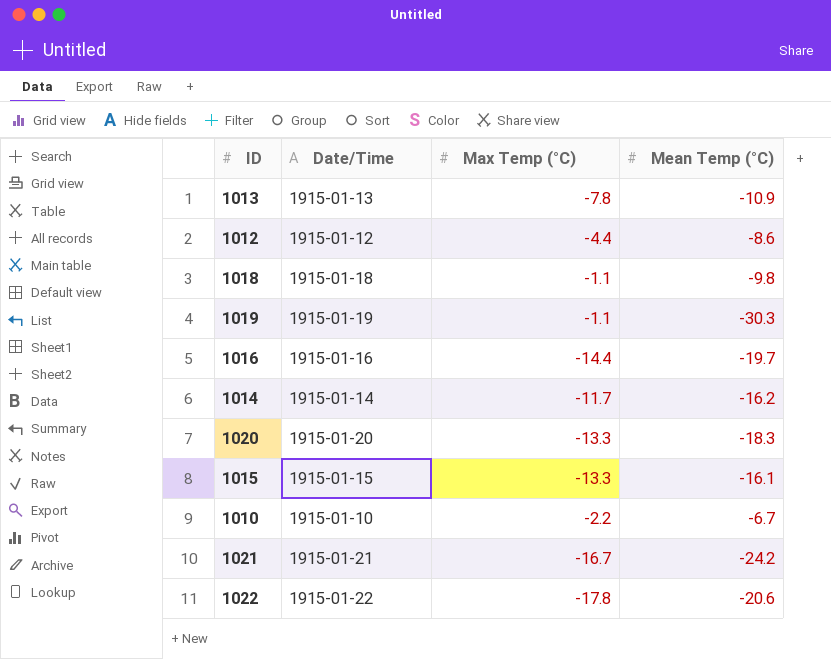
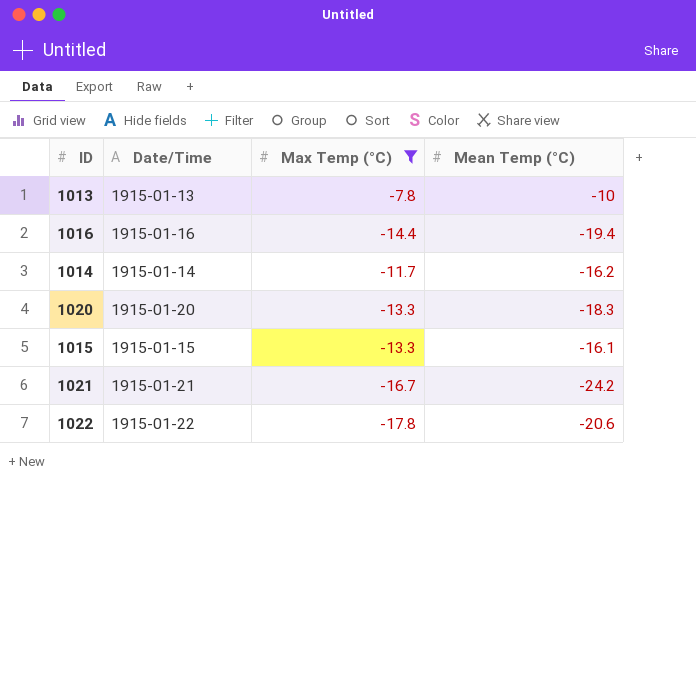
filter: none -> Max Temp (°C) <= -7.8
1013 | Mean Temp (°C): -10.9 -> -10
1016 | Mean Temp (°C): -19.7 -> -19.4

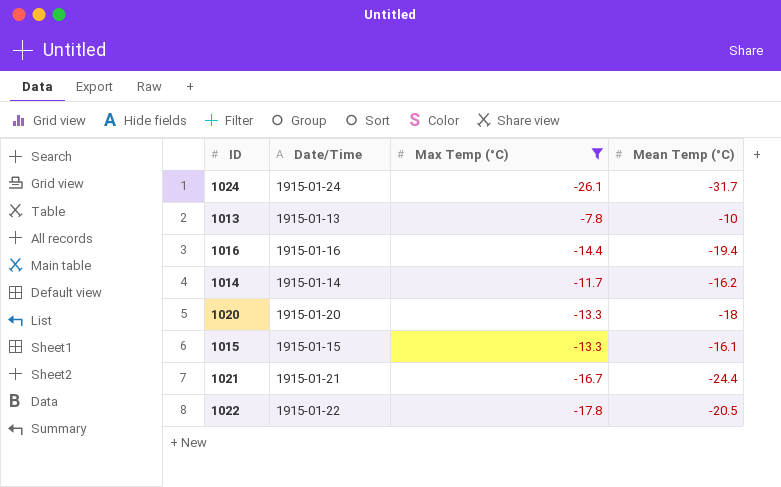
row 1024: none -> 1915-01-24 | -26.1 | -31.7
1020 | Mean Temp (°C): -18.3 -> -18
1021 | Mean Temp (°C): -24.2 -> -24.4
1022 | Mean Temp (°C): -20.6 -> -20.5

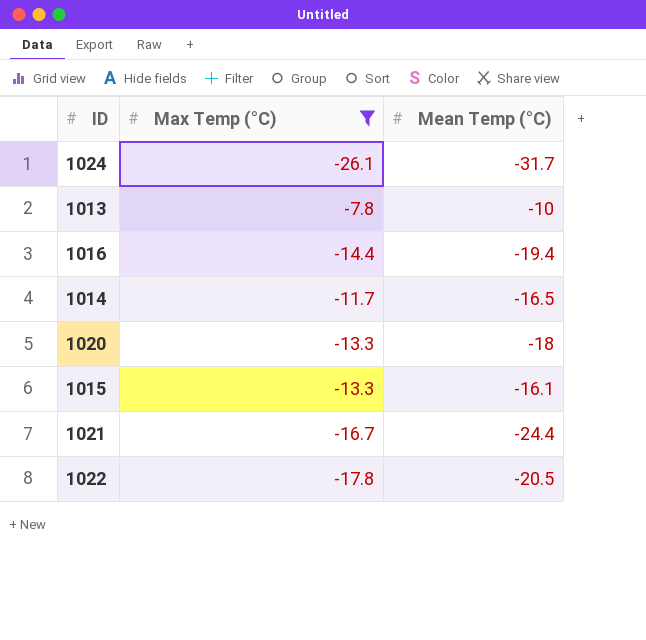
column Date/Time | position: 2 -> none
1014 | Mean Temp (°C): -16.2 -> -16.5

